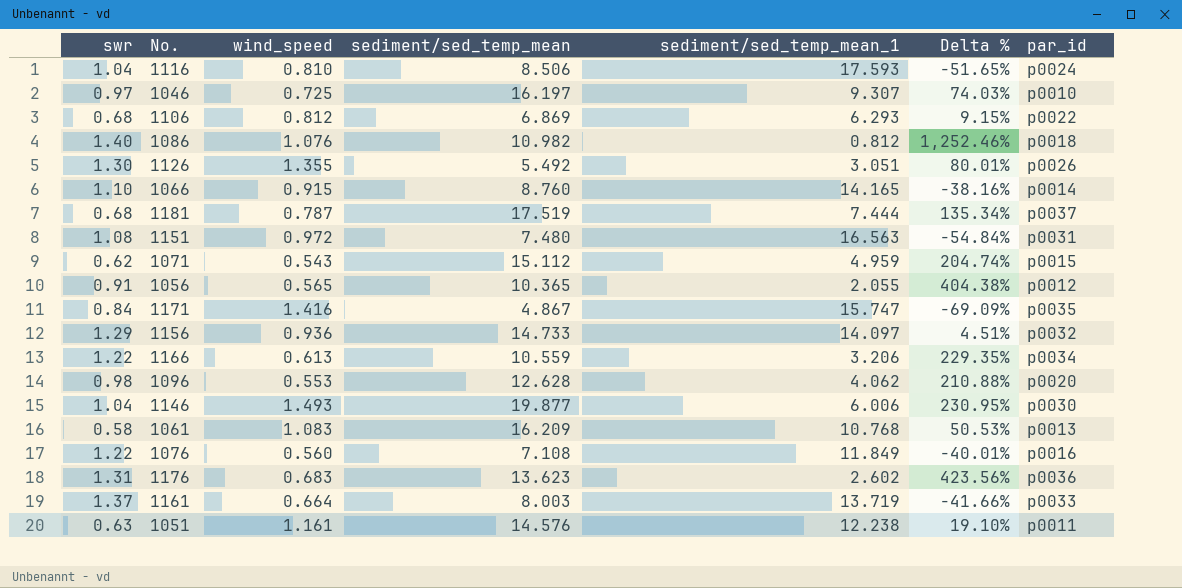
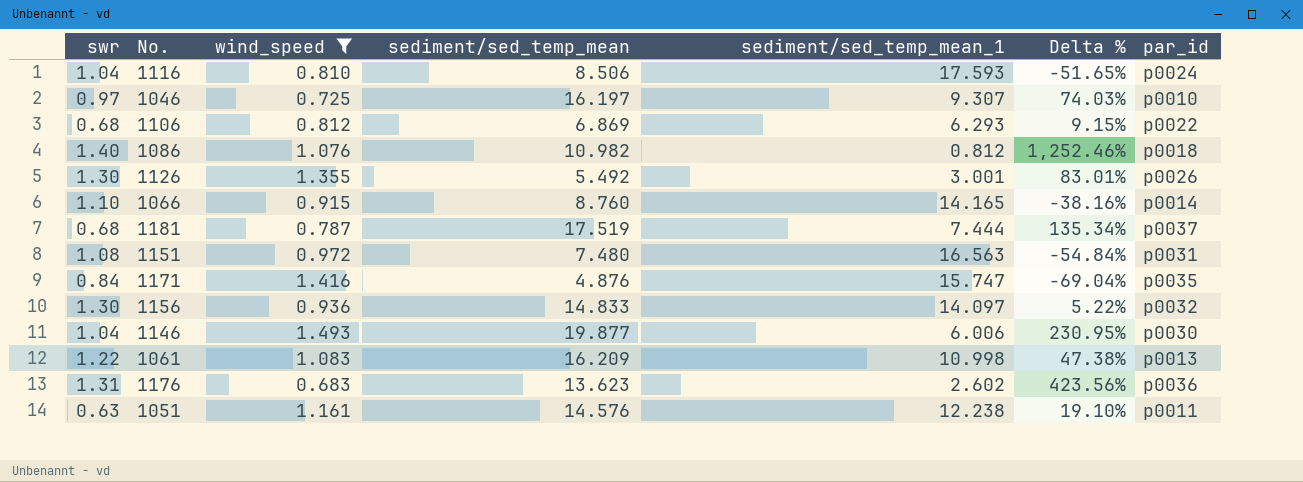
filter: none -> wind_speed >= 0.683
1126 | sediment/sed_temp_mean_1: 3.051 -> 3.001
1126 | Delta %: 80.01% -> 83.01%
1171 | sediment/sed_temp_mean: 4.867 -> 4.876
1171 | Delta %: -69.09% -> -69.04%
1156 | swr: 1.29 -> 1.30
1156 | sediment/sed_temp_mean: 14.733 -> 14.833
1156 | Delta %: 4.51% -> 5.22%
1061 | swr: 0.58 -> 1.22
1061 | sediment/sed_temp_mean_1: 10.768 -> 10.998
1061 | Delta %: 50.53% -> 47.38%

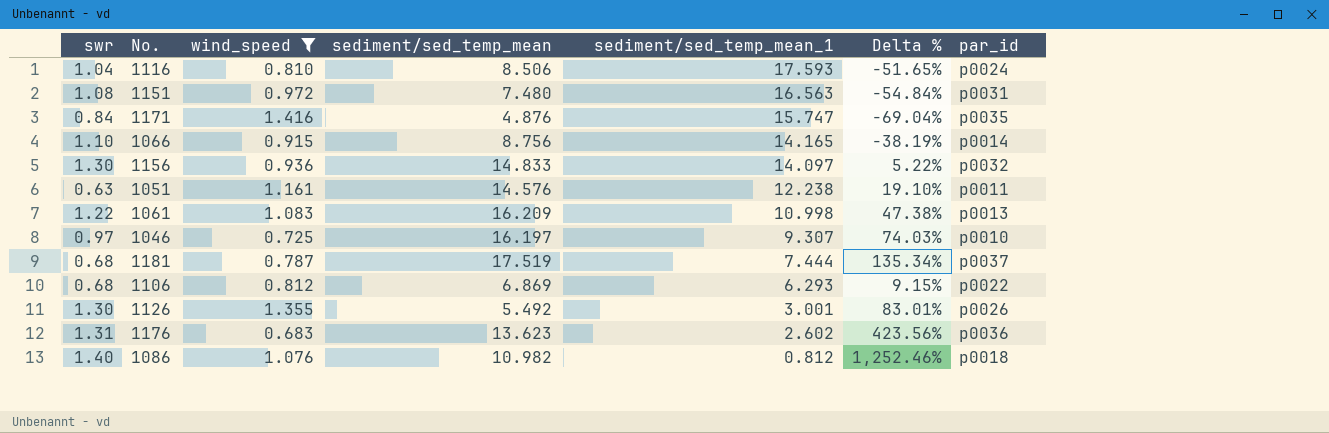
row order: none -> sediment/sed_temp_mean_1 descending
row 1146: 1.04 | 1.493 | 19.877 | 6.006 | 230.95% | p0030 -> none
1066 | sediment/sed_temp_mean: 8.760 -> 8.756
1066 | Delta %: -38.16% -> -38.19%

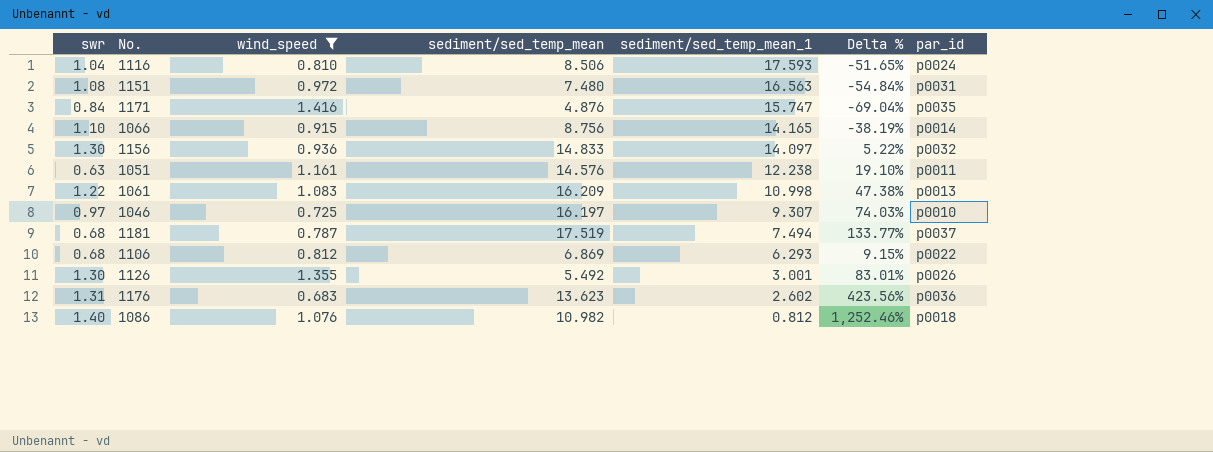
1181 | sediment/sed_temp_mean_1: 7.444 -> 7.494
1181 | Delta %: 135.34% -> 133.77%

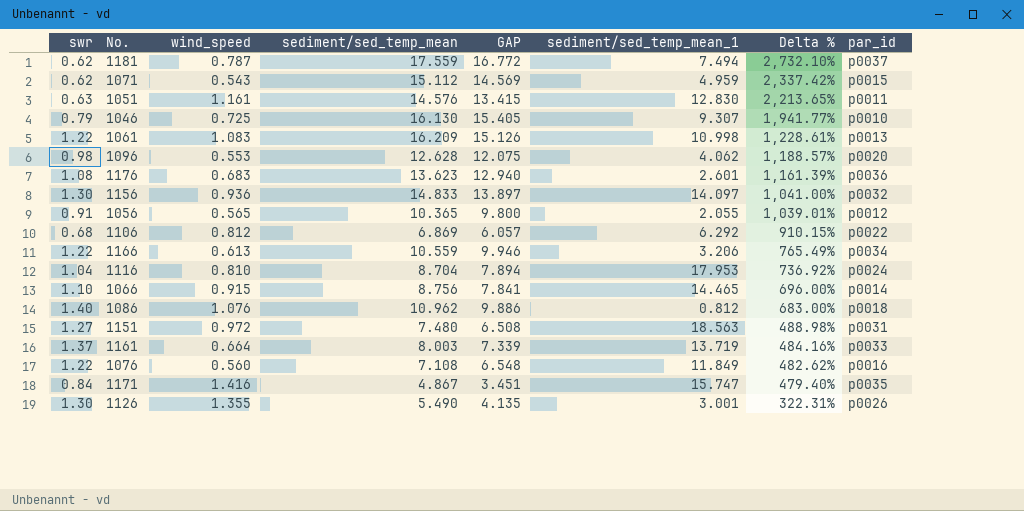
filter: wind_speed >= 0.683 -> none
row order: sediment/sed_temp_mean_1 descending -> Delta % descending
column GAP | formula: none -> [sediment/sed_temp_mean] - [wind_speed]
column Delta % | formula: ([sediment/sed_temp_mean] - [sediment/sed_temp_mean_1]) / [sediment/sed_temp_mean_1] -> ([sediment/sed_temp_mean] - [swr]) / [swr]
1181 | swr: 0.68 -> 0.62
1181 | sediment/sed_temp_mean: 17.519 -> 17.559
1051 | sediment/sed_temp_mean_1: 12.238 -> 12.830
1046 | swr: 0.97 -> 0.79
1046 | sediment/sed_temp_mean: 16.197 -> 16.130
1176 | swr: 1.31 -> 1.08
1176 | sediment/sed_temp_mean_1: 2.602 -> 2.601
1106 | sediment/sed_temp_mean_1: 6.293 -> 6.292
1116 | sediment/sed_temp_mean: 8.506 -> 8.704
1116 | sediment/sed_temp_mean_1: 17.593 -> 17.953
1066 | sediment/sed_temp_mean_1: 14.165 -> 14.465
1086 | sediment/sed_temp_mean: 10.982 -> 10.962
1151 | swr: 1.08 -> 1.27
1151 | sediment/sed_temp_mean_1: 16.563 -> 18.563
1171 | sediment/sed_temp_mean: 4.876 -> 4.867
1126 | sediment/sed_temp_mean: 5.492 -> 5.490

